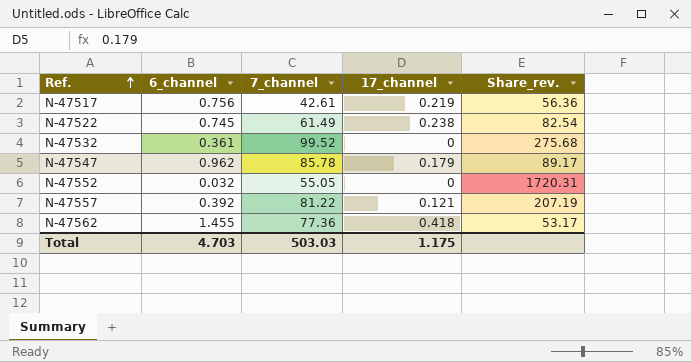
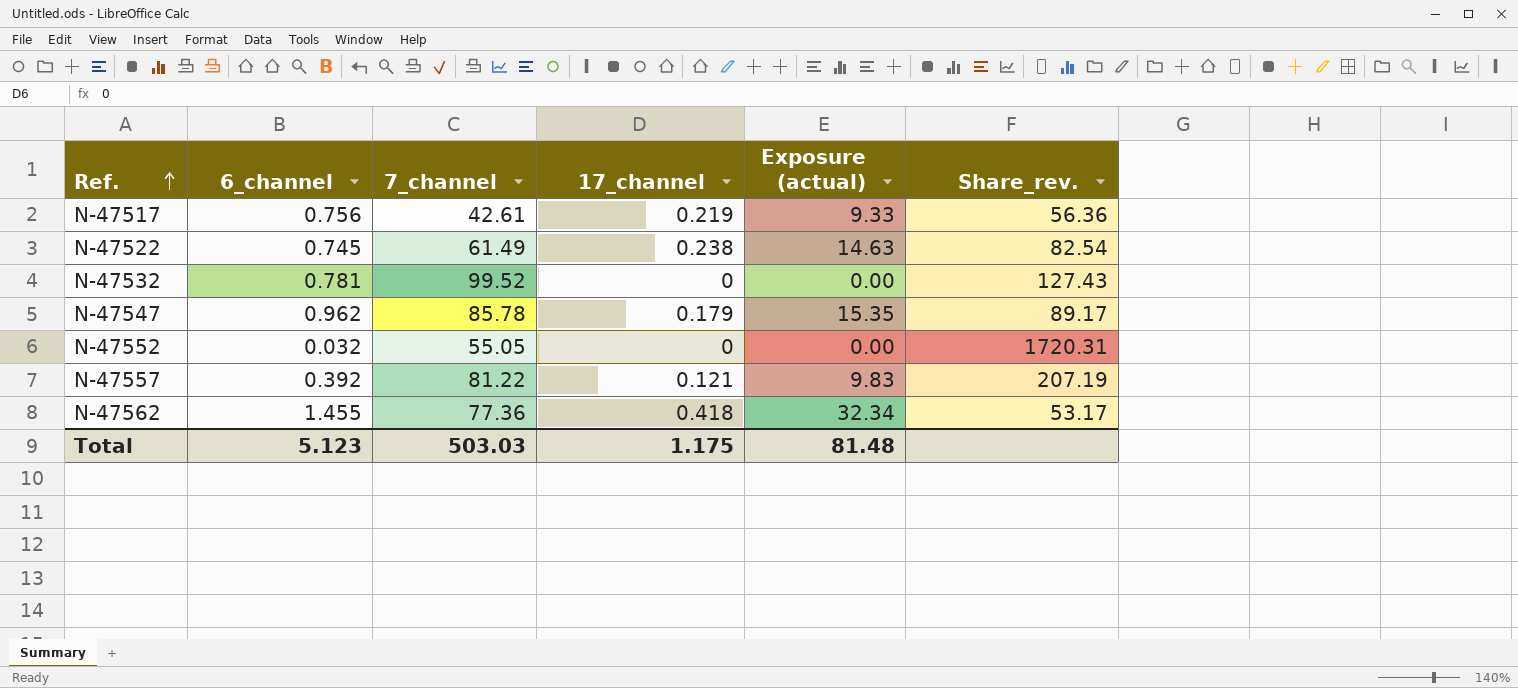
column Exposure (actual) | formula: none -> [7_channel] * [17_channel]
N-47532 | 6_channel: 0.361 -> 0.781
N-47532 | Share_rev.: 275.68 -> 127.43
Total | 6_channel: 4.703 -> 5.123

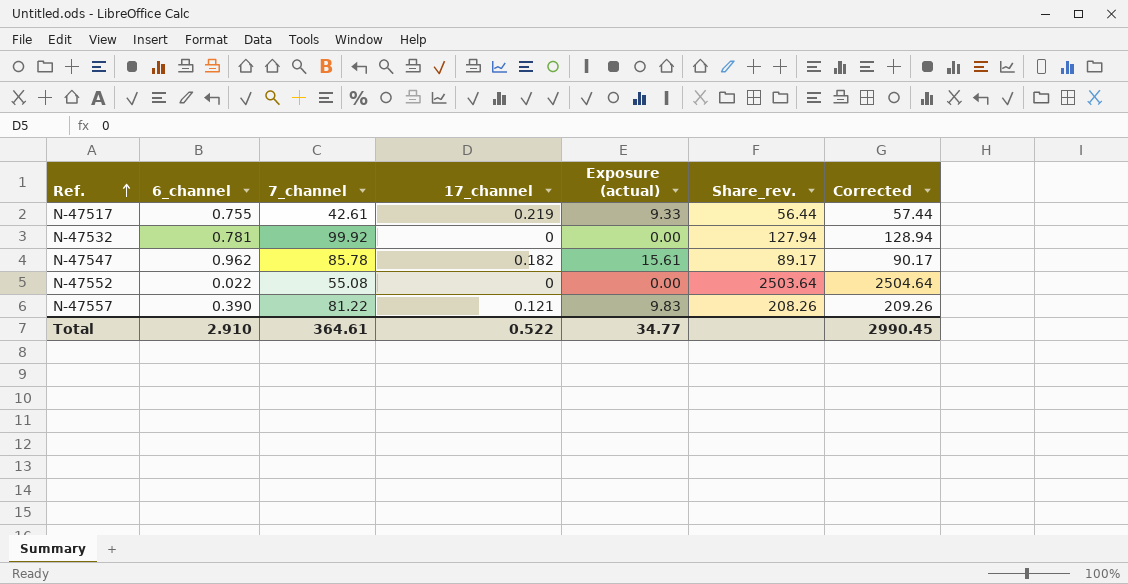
column Corrected | formula: none -> [Share_rev.] + 1
row N-47522: 0.745 | 61.49 | 0.238 | 14.63 | 82.54 -> none
row N-47562: 1.455 | 77.36 | 0.418 | 32.34 | 53.17 -> none
N-47517 | 6_channel: 0.756 -> 0.755
N-47517 | Share_rev.: 56.36 -> 56.44
N-47532 | 7_channel: 99.52 -> 99.92
N-47532 | Share_rev.: 127.43 -> 127.94
N-47547 | 17_channel: 0.179 -> 0.182
N-47547 | Exposure (actual): 15.35 -> 15.61
N-47552 | 6_channel: 0.032 -> 0.022
N-47552 | 7_channel: 55.05 -> 55.08
N-47552 | Share_rev.: 1720.31 -> 2503.64
N-47557 | 6_channel: 0.392 -> 0.390
N-47557 | Share_rev.: 207.19 -> 208.26
Total | 6_channel: 5.123 -> 2.910
Total | 7_channel: 503.03 -> 364.61
Total | 17_channel: 1.175 -> 0.522
Total | Exposure (actual): 81.48 -> 34.77

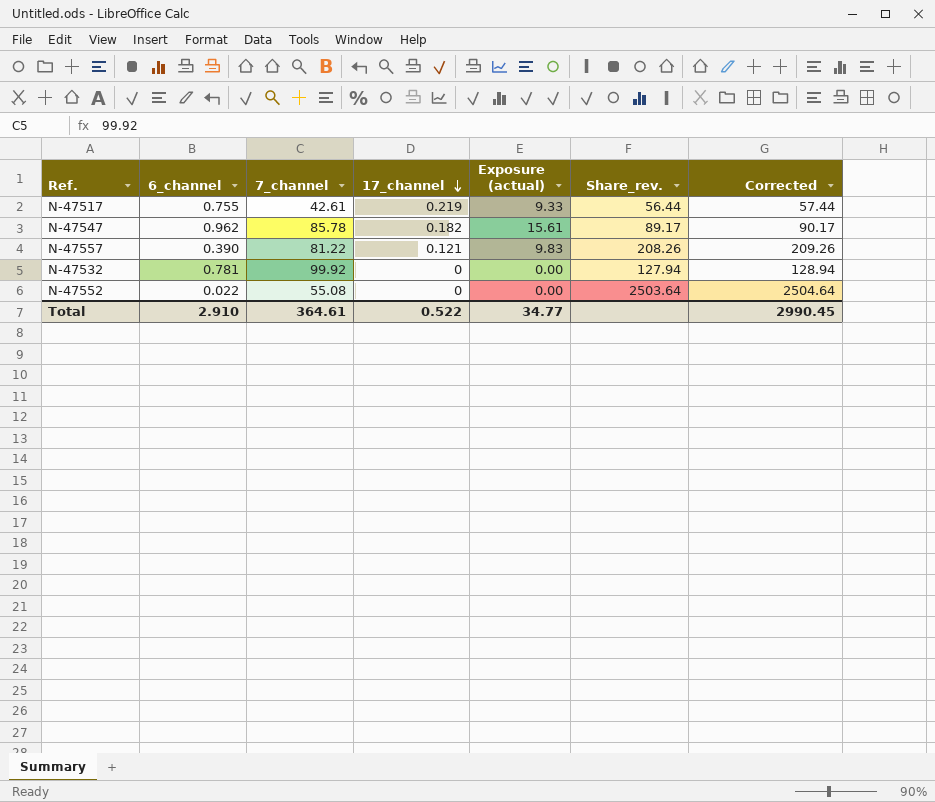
row order: Ref. ascending -> 17_channel descending

